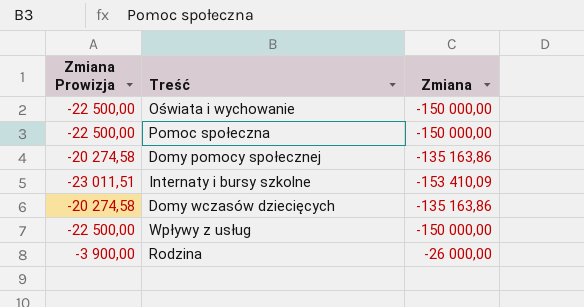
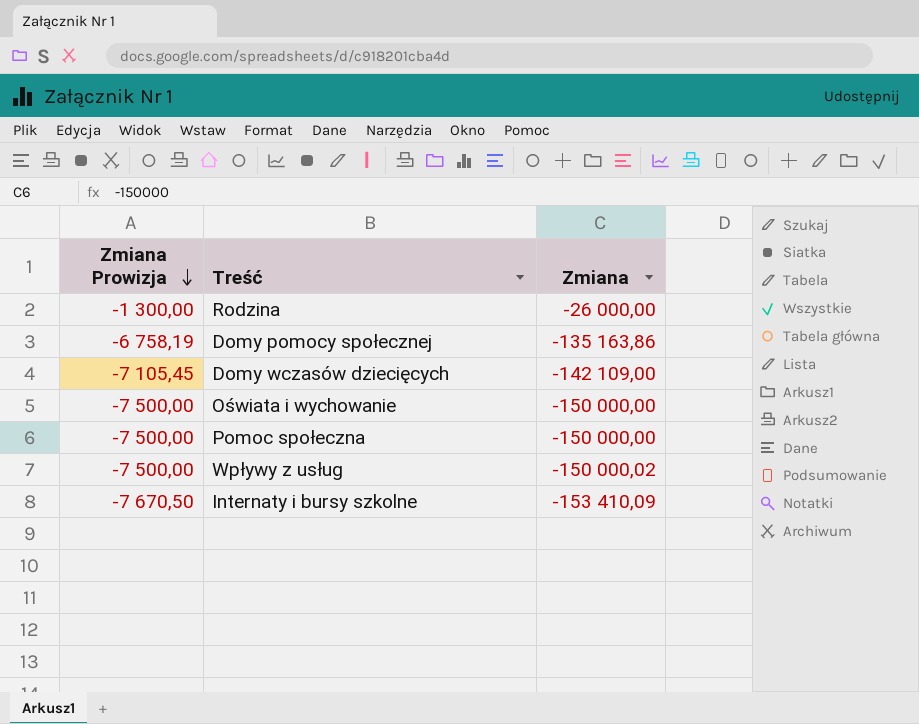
row order: none -> Zmiana Prowizja descending
column Zmiana Prowizja | formula: [Zmiana] * 0,15 -> [Zmiana] * 0,05
Domy wczasów dziecięcych | Zmiana: -135 163,86 -> -142 109,00
Wpływy z usług | Zmiana: -150 000,00 -> -150 000,02

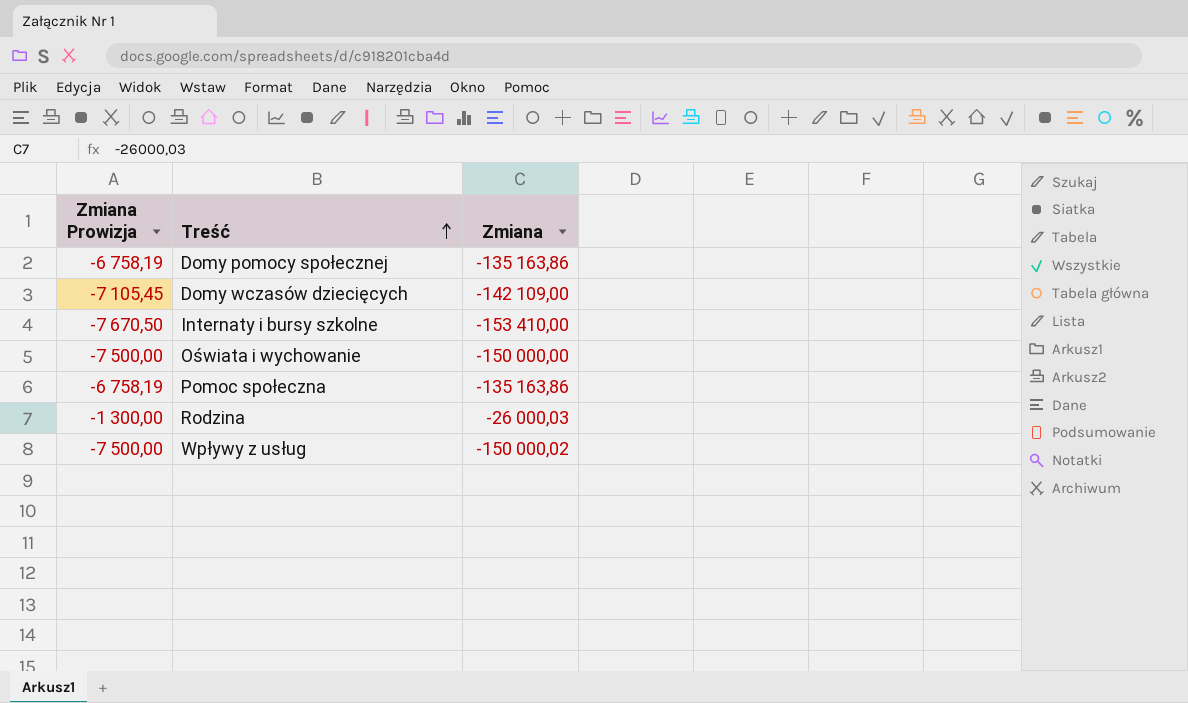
row order: Zmiana Prowizja descending -> Treść ascending
Internaty i bursy szkolne | Zmiana: -153 410,09 -> -153 410,00
Pomoc społeczna | Zmiana Prowizja: -7 500,00 -> -6 758,19
Pomoc społeczna | Zmiana: -150 000,00 -> -135 163,86
Rodzina | Zmiana: -26 000,00 -> -26 000,03

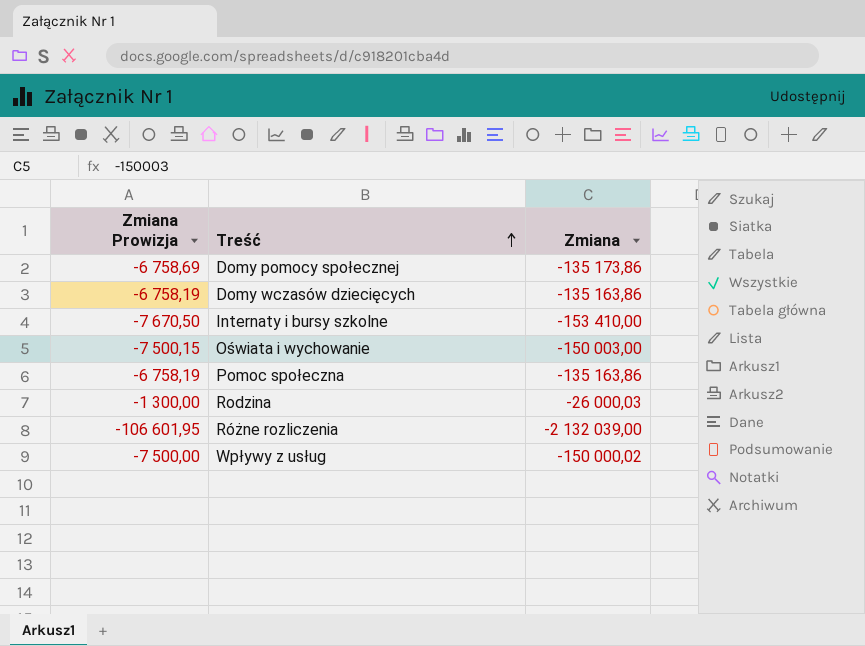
Domy pomocy społecznej | Zmiana Prowizja: -6 758,19 -> -6 758,69
Domy pomocy społecznej | Zmiana: -135 163,86 -> -135 173,86
Domy wczasów dziecięcych | Zmiana Prowizja: -7 105,45 -> -6 758,19
Domy wczasów dziecięcych | Zmiana: -142 109,00 -> -135 163,86
Oświata i wychowanie | Zmiana Prowizja: -7 500,00 -> -7 500,15
Oświata i wychowanie | Zmiana: -150 000,00 -> -150 003,00
row Różne rozliczenia: none -> -106 601,95 | -2 132 039,00

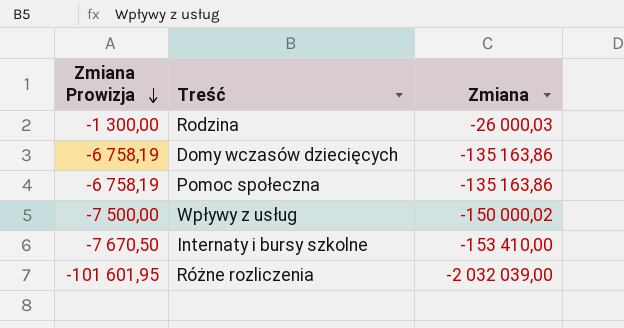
row order: Treść ascending -> Zmiana Prowizja descending
row Domy pomocy społecznej: -6 758,69 | -135 173,86 -> none
row Oświata i wychowanie: -7 500,15 | -150 003,00 -> none
Różne rozliczenia | Zmiana Prowizja: -106 601,95 -> -101 601,95
Różne rozliczenia | Zmiana: -2 132 039,00 -> -2 032 039,00

